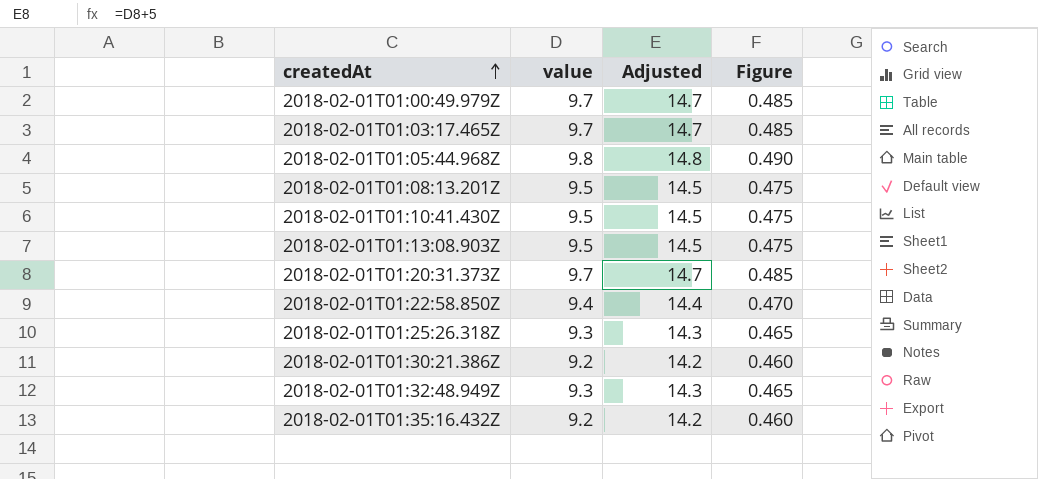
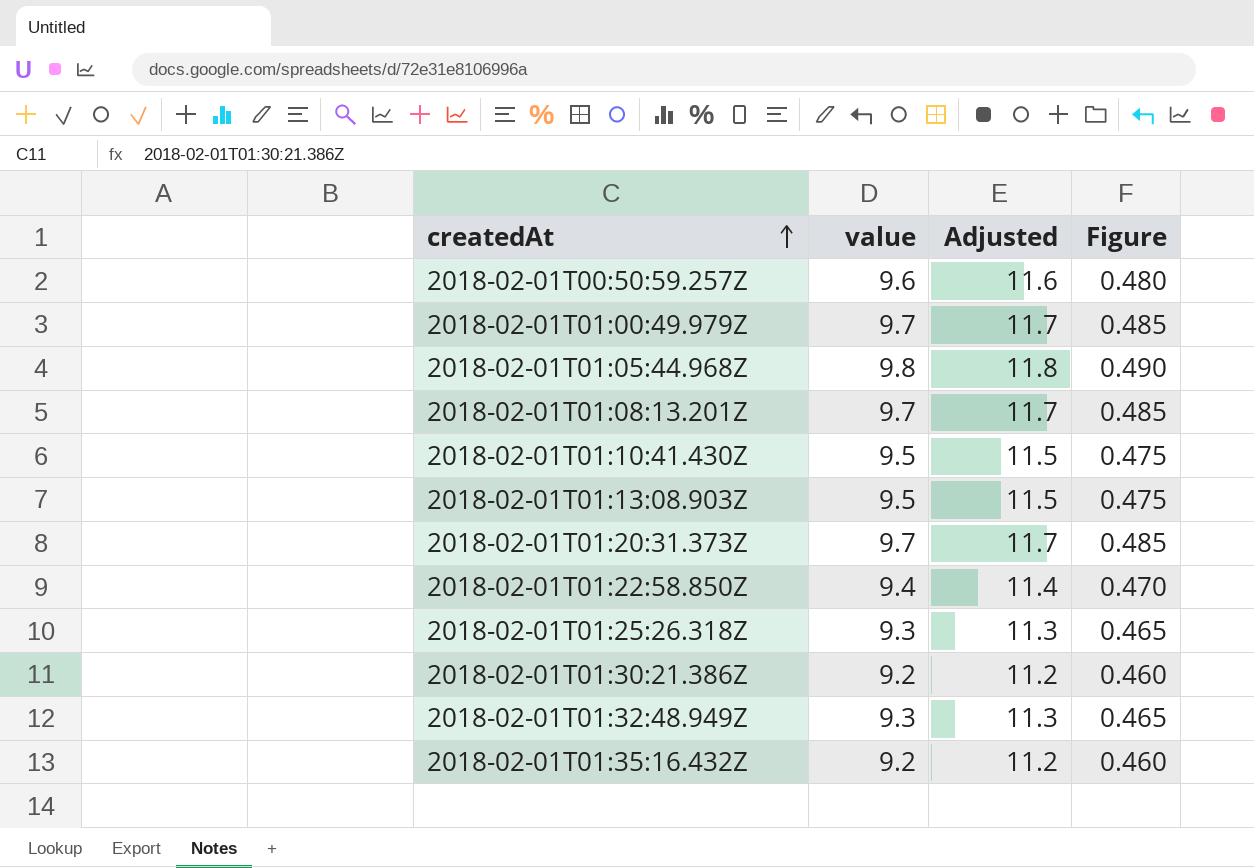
column Adjusted | formula: [value] + 5 -> [value] + 2
row 2018-02-01T01:03:17.465Z: 9.7 | 14.7 | 0.485 -> none
row 2018-02-01T00:50:59.257Z: none -> 9.6 | 11.6 | 0.480
2018-02-01T01:08:13.201Z | value: 9.5 -> 9.7
2018-02-01T01:08:13.201Z | Figure: 0.475 -> 0.485

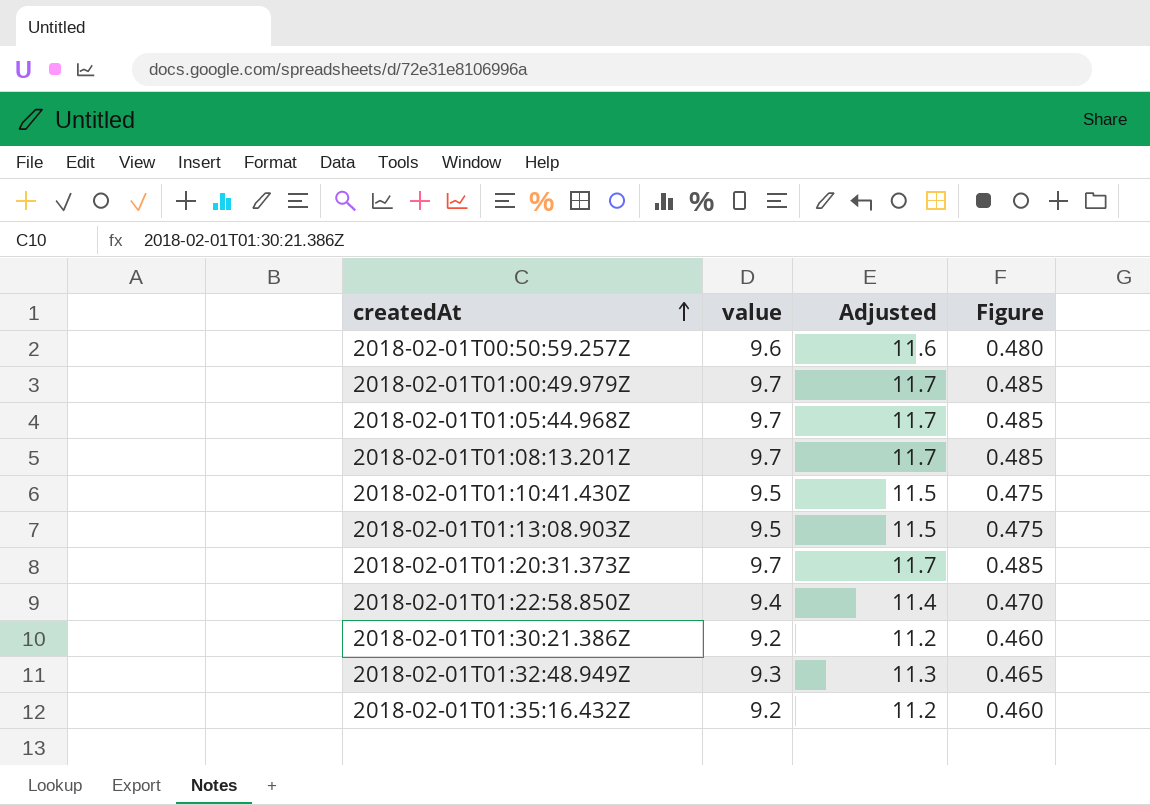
row 2018-02-01T01:25:26.318Z: 9.3 | 11.3 | 0.465 -> none
2018-02-01T01:05:44.968Z | value: 9.8 -> 9.7
2018-02-01T01:05:44.968Z | Adjusted: 11.8 -> 11.7
2018-02-01T01:05:44.968Z | Figure: 0.490 -> 0.485

